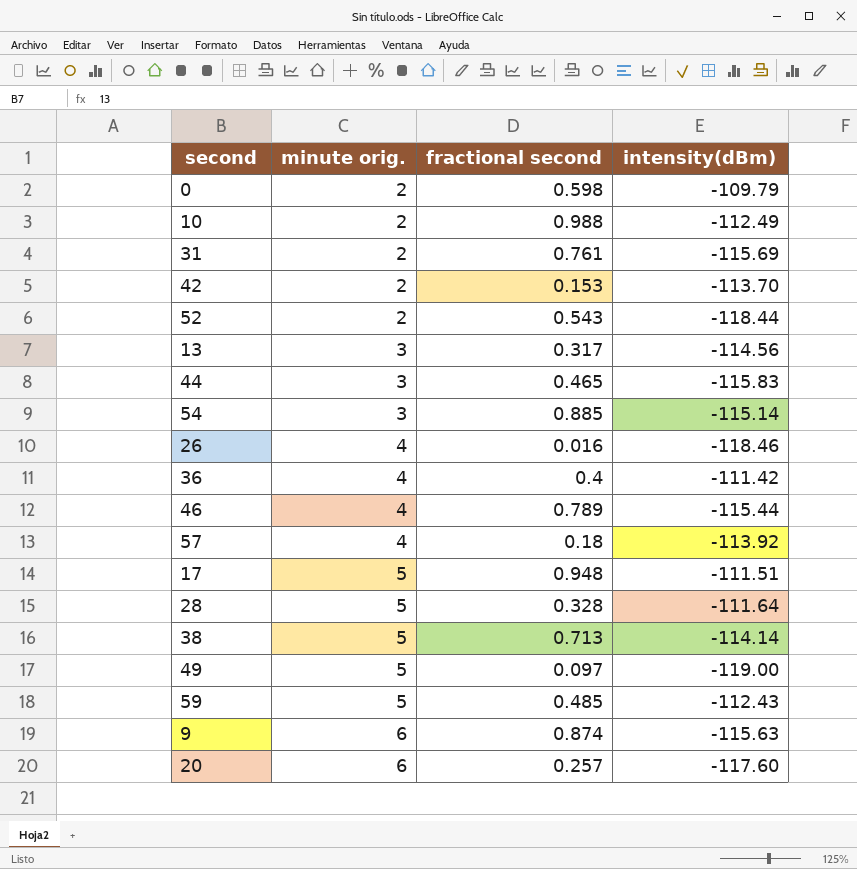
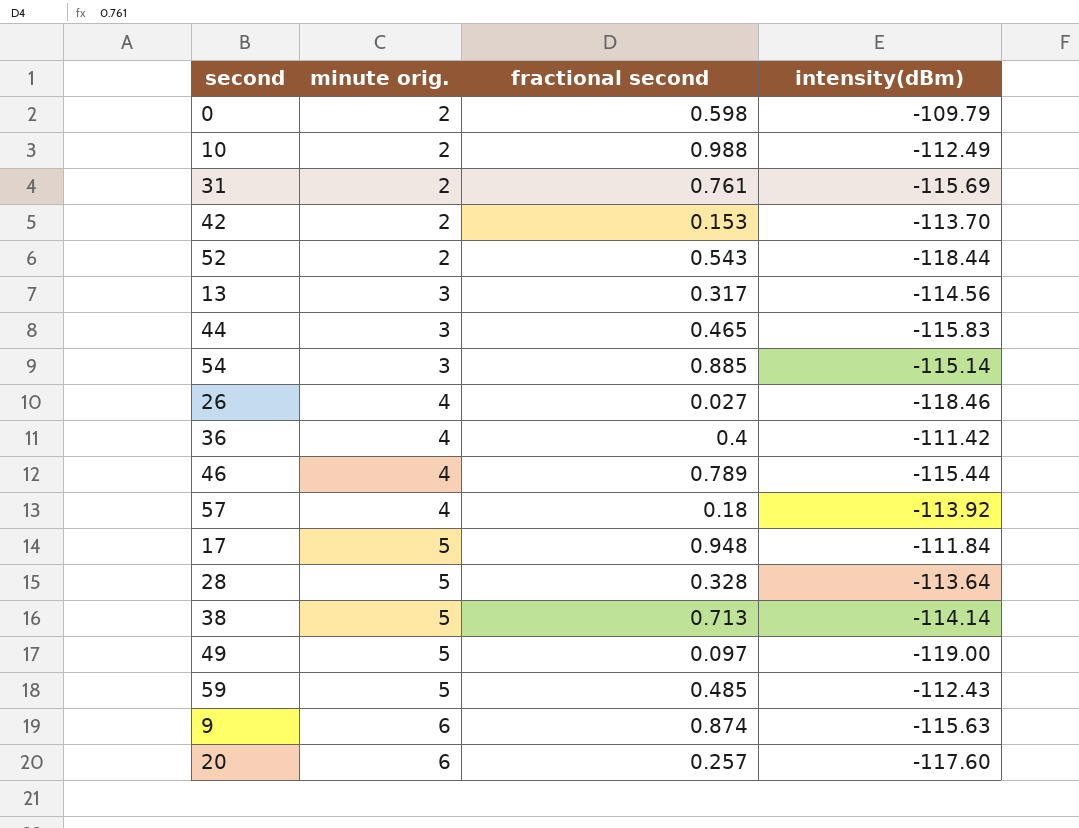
26 | fractional second: 0.016 -> 0.027
17 | intensity(dBm): -111.51 -> -111.84
28 | intensity(dBm): -111.64 -> -113.64

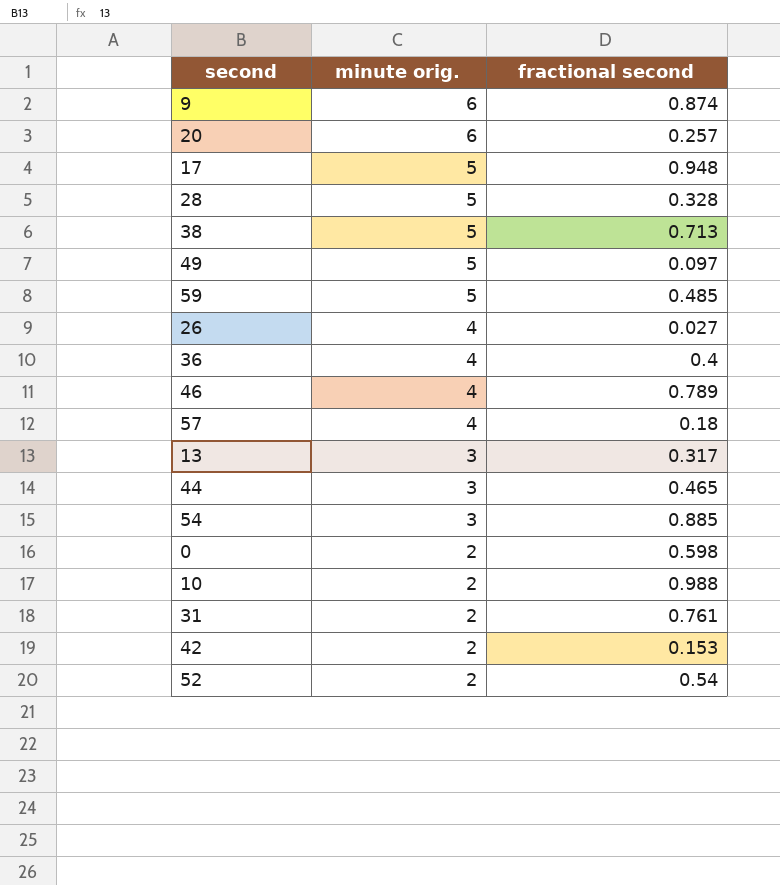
row order: minute orig. ascending -> minute orig. descending
column intensity(dBm) | position: 4 -> none
52 | fractional second: 0.543 -> 0.54

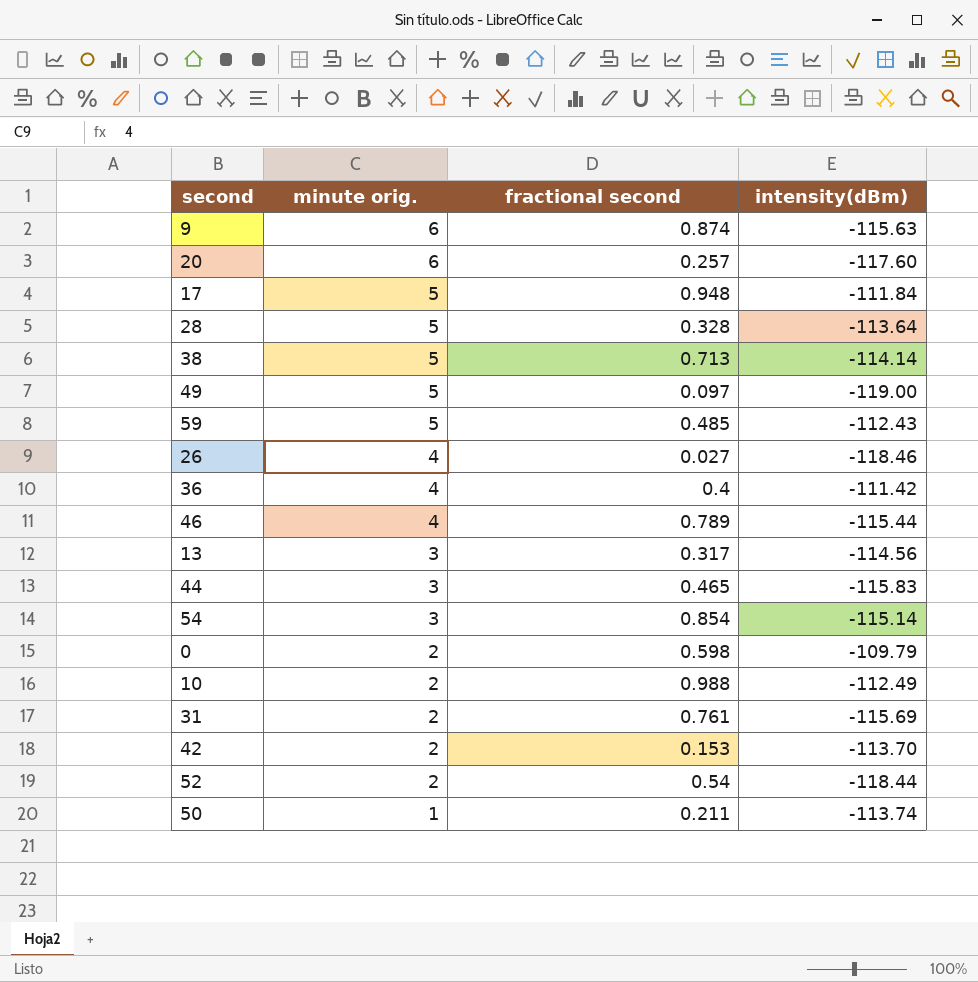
column intensity(dBm) | position: none -> 4
row 57: 4 | 0.18 -> none
54 | fractional second: 0.885 -> 0.854
row 50: none -> 1 | 0.211 | -113.74

